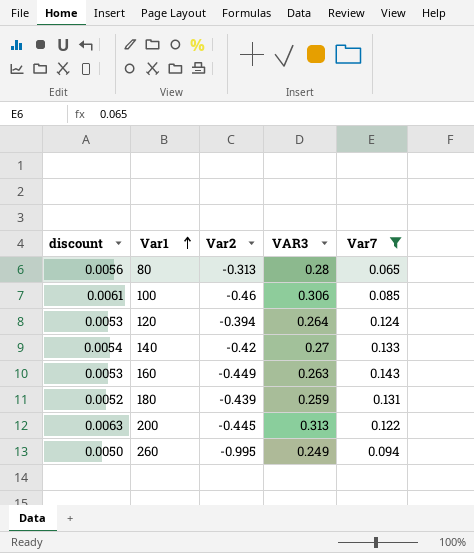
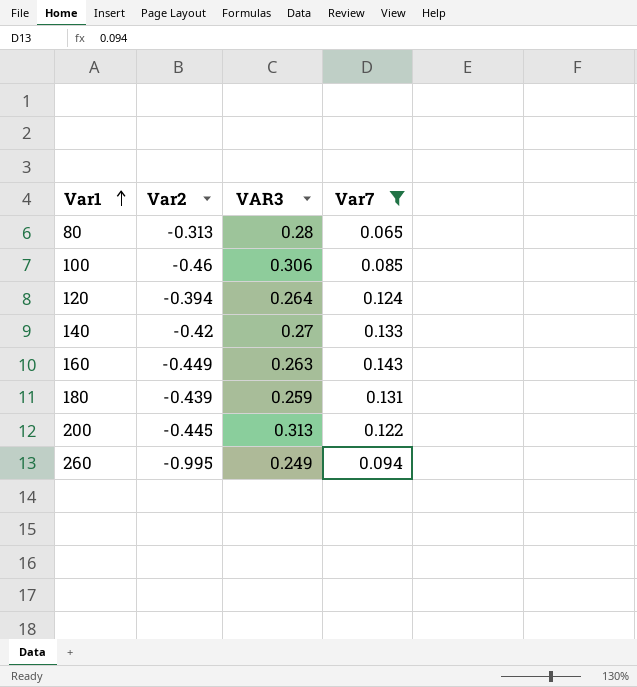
column discount | formula: [VAR3] * 0.02 -> none

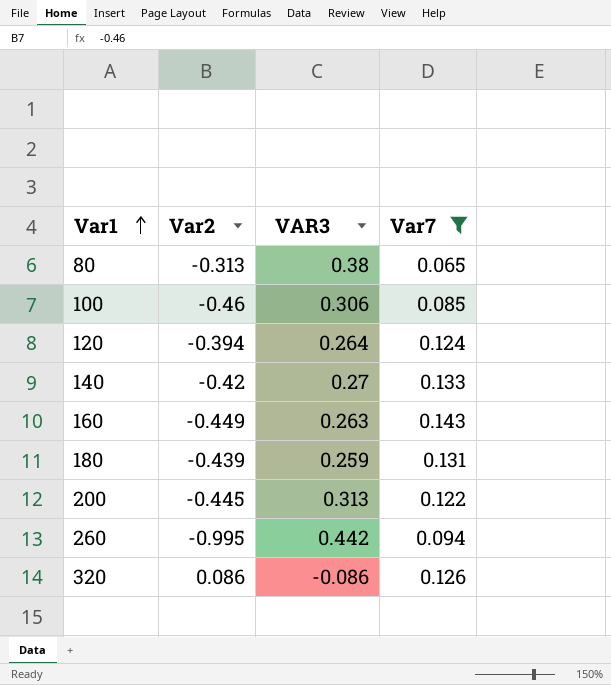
80 | VAR3: 0.28 -> 0.38
260 | VAR3: 0.249 -> 0.442
row 320: none -> 0.086 | -0.086 | 0.126

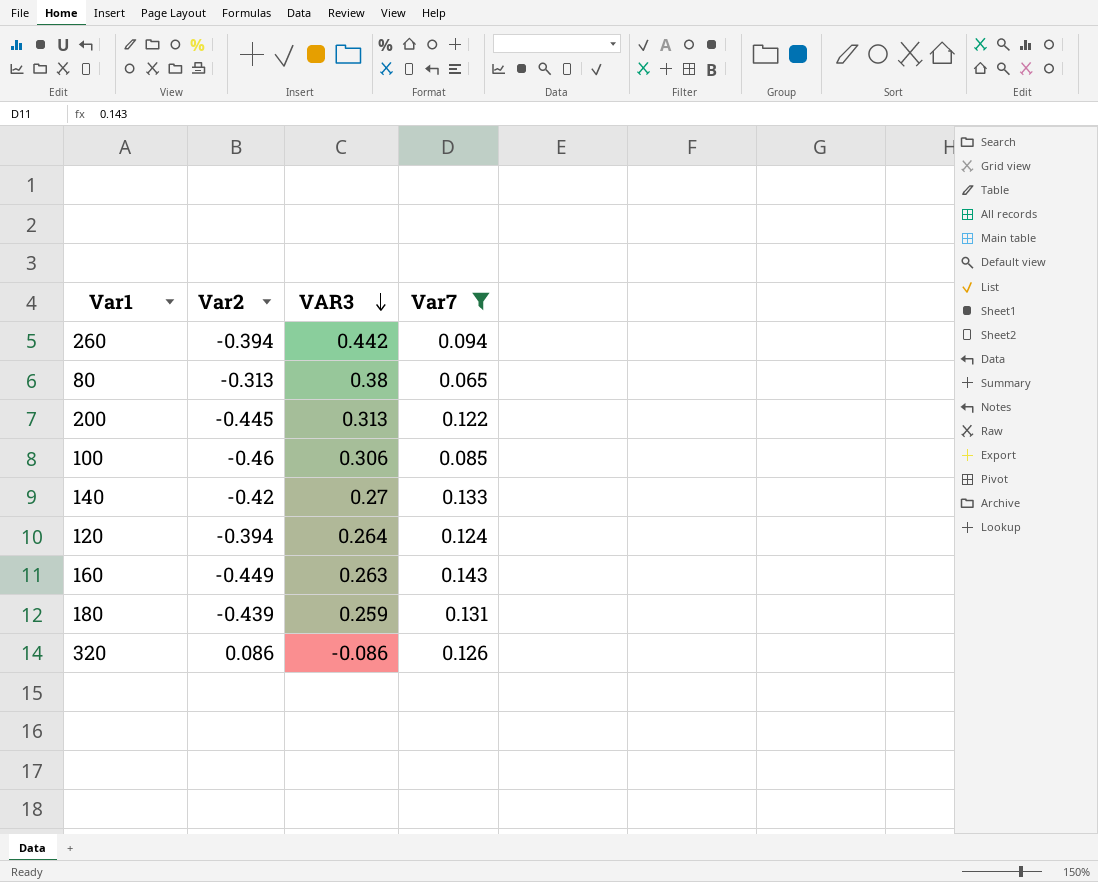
row order: Var1 ascending -> VAR3 descending
260 | Var2: -0.995 -> -0.394

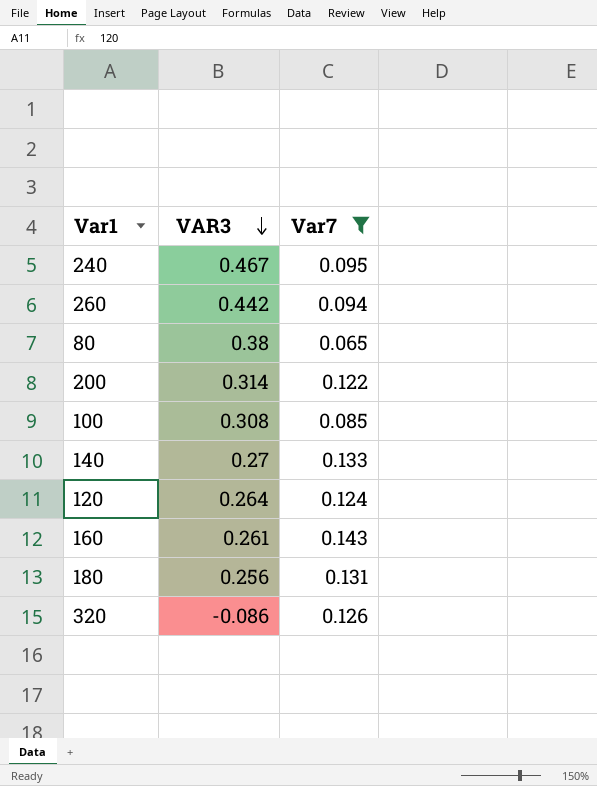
column Var2 | position: 2 -> none
row 240: none -> 0.467 | 0.095
200 | VAR3: 0.313 -> 0.314
100 | VAR3: 0.306 -> 0.308
160 | VAR3: 0.263 -> 0.261
180 | VAR3: 0.259 -> 0.256

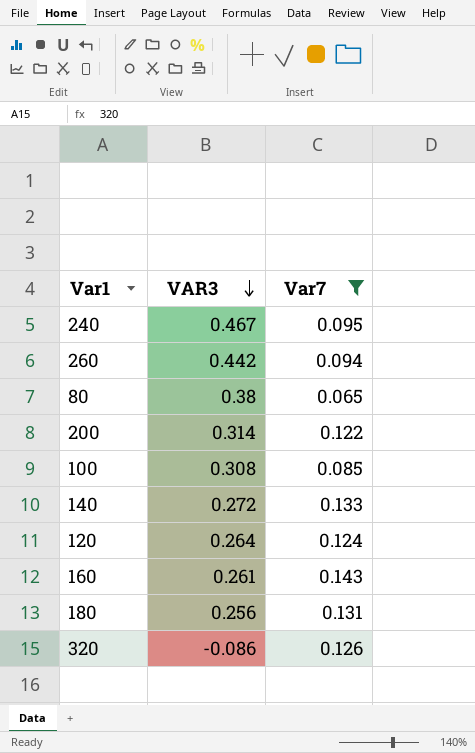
140 | VAR3: 0.27 -> 0.272

